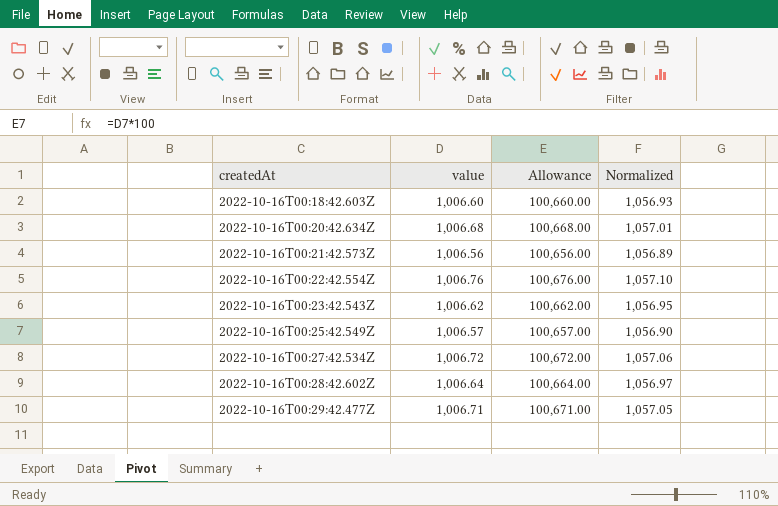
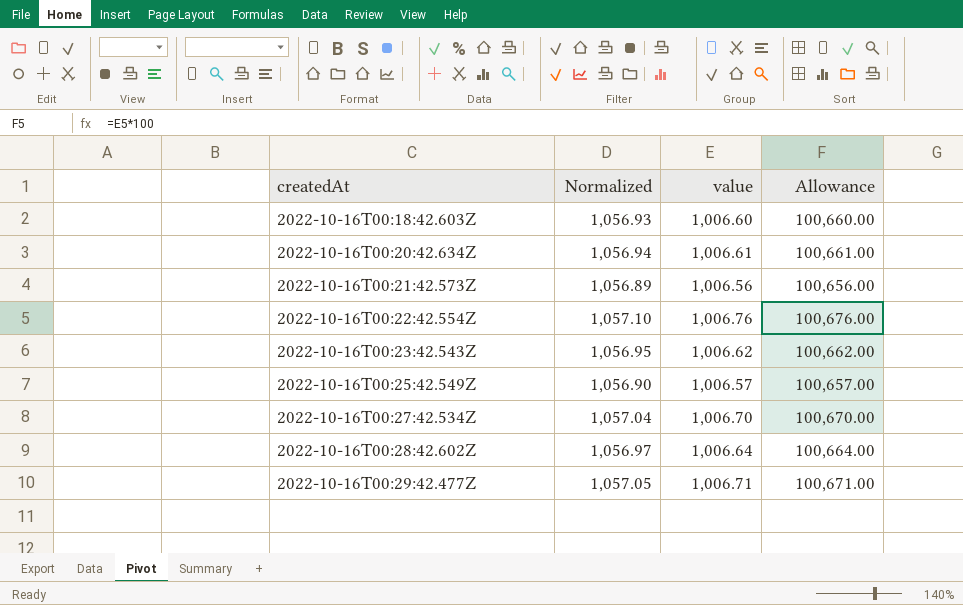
column Normalized | position: 4 -> 2
2022-10-16T00:20:42.634Z | Normalized: 1,057.01 -> 1,056.94
2022-10-16T00:20:42.634Z | value: 1,006.68 -> 1,006.61
2022-10-16T00:20:42.634Z | Allowance: 100,668.00 -> 100,661.00
2022-10-16T00:27:42.534Z | Normalized: 1,057.06 -> 1,057.04
2022-10-16T00:27:42.534Z | value: 1,006.72 -> 1,006.70
2022-10-16T00:27:42.534Z | Allowance: 100,672.00 -> 100,670.00

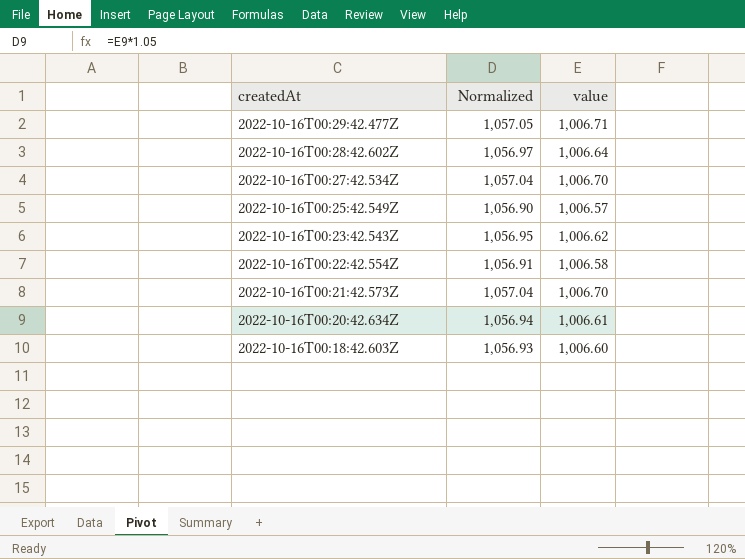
row order: createdAt ascending -> createdAt descending
column Allowance | formula: [value] * 100 -> none
2022-10-16T00:22:42.554Z | Normalized: 1,057.10 -> 1,056.91
2022-10-16T00:22:42.554Z | value: 1,006.76 -> 1,006.58
2022-10-16T00:21:42.573Z | Normalized: 1,056.89 -> 1,057.04
2022-10-16T00:21:42.573Z | value: 1,006.56 -> 1,006.70

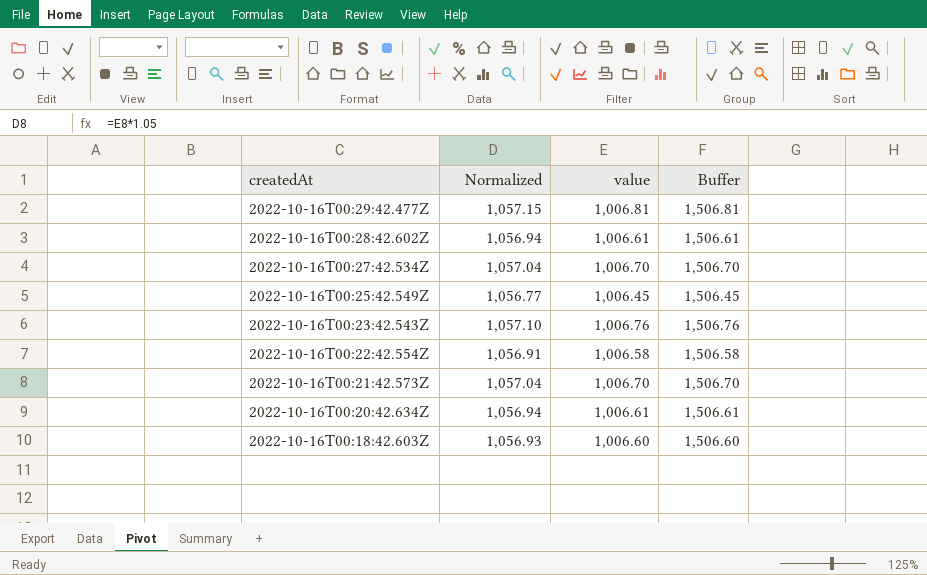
column Buffer | formula: none -> [value] + 500
2022-10-16T00:29:42.477Z | Normalized: 1,057.05 -> 1,057.15
2022-10-16T00:29:42.477Z | value: 1,006.71 -> 1,006.81
2022-10-16T00:28:42.602Z | Normalized: 1,056.97 -> 1,056.94
2022-10-16T00:28:42.602Z | value: 1,006.64 -> 1,006.61
2022-10-16T00:25:42.549Z | Normalized: 1,056.90 -> 1,056.77
2022-10-16T00:25:42.549Z | value: 1,006.57 -> 1,006.45
2022-10-16T00:23:42.543Z | Normalized: 1,056.95 -> 1,057.10
2022-10-16T00:23:42.543Z | value: 1,006.62 -> 1,006.76

